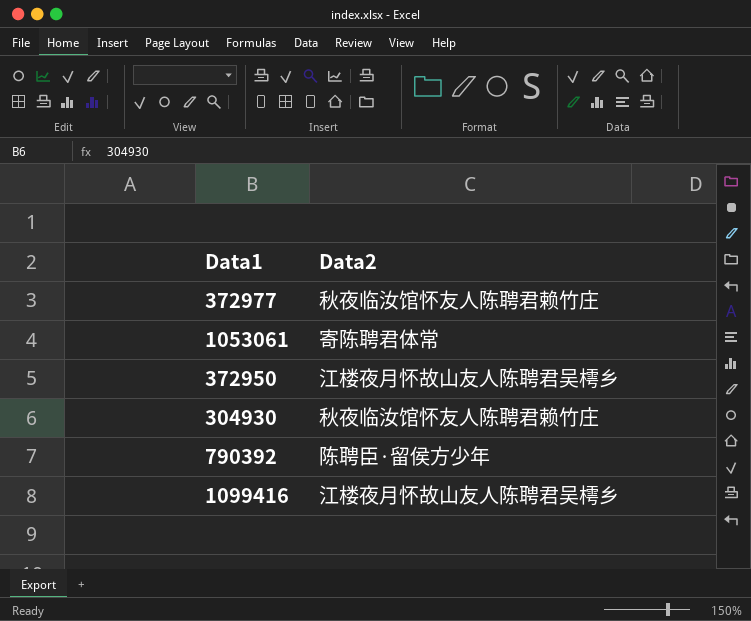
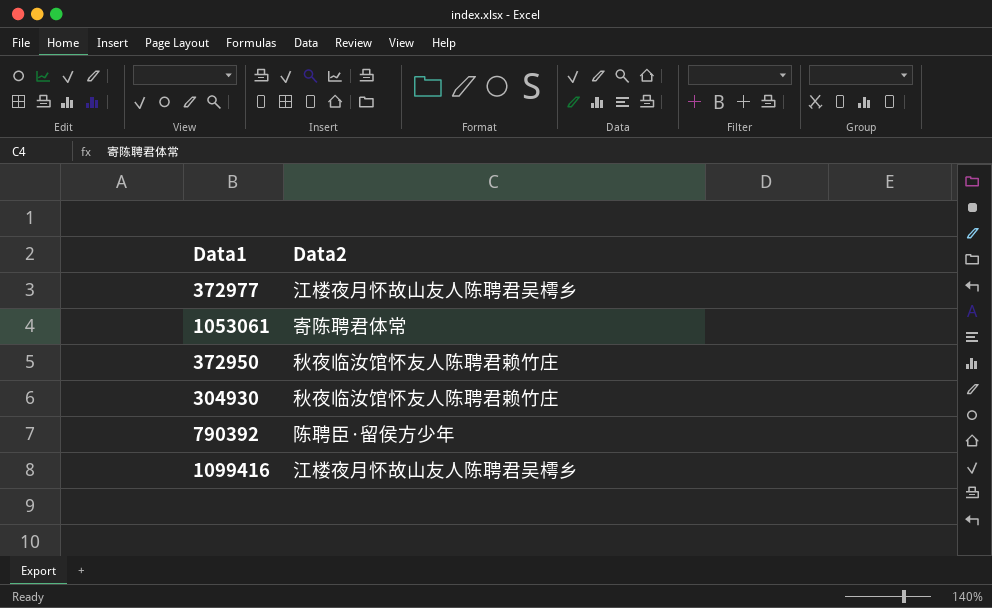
372977 | Data2: 秋夜临汝馆怀友人陈聘君赖竹庄 -> 江楼夜月怀故山友人陈聘君吴樗乡
372950 | Data2: 江楼夜月怀故山友人陈聘君吴樗乡 -> 秋夜临汝馆怀友人陈聘君赖竹庄

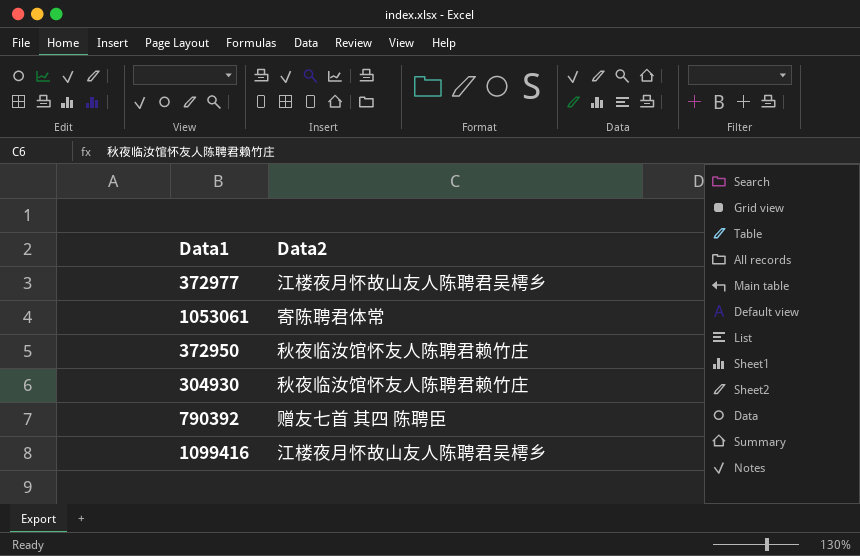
790392 | Data2: 陈聘臣·留侯方少年 -> 赠友七首 其四 陈聘臣

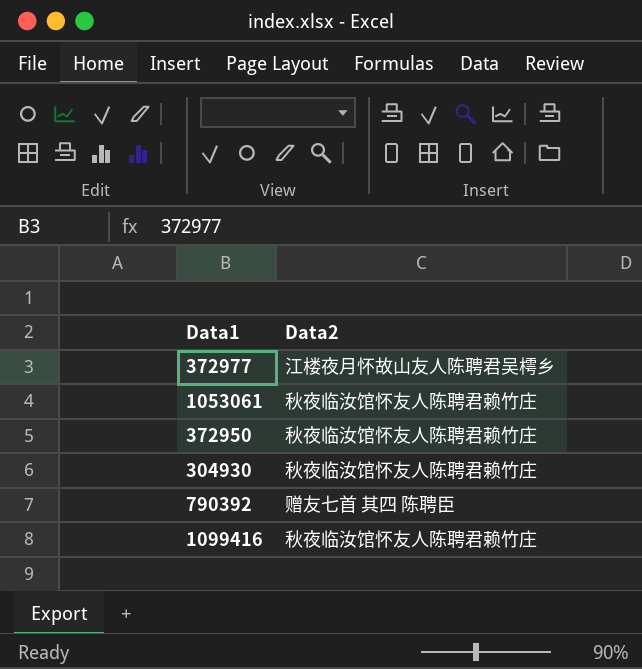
1053061 | Data2: 寄陈聘君体常 -> 秋夜临汝馆怀友人陈聘君赖竹庄
1099416 | Data2: 江楼夜月怀故山友人陈聘君吴樗乡 -> 秋夜临汝馆怀友人陈聘君赖竹庄

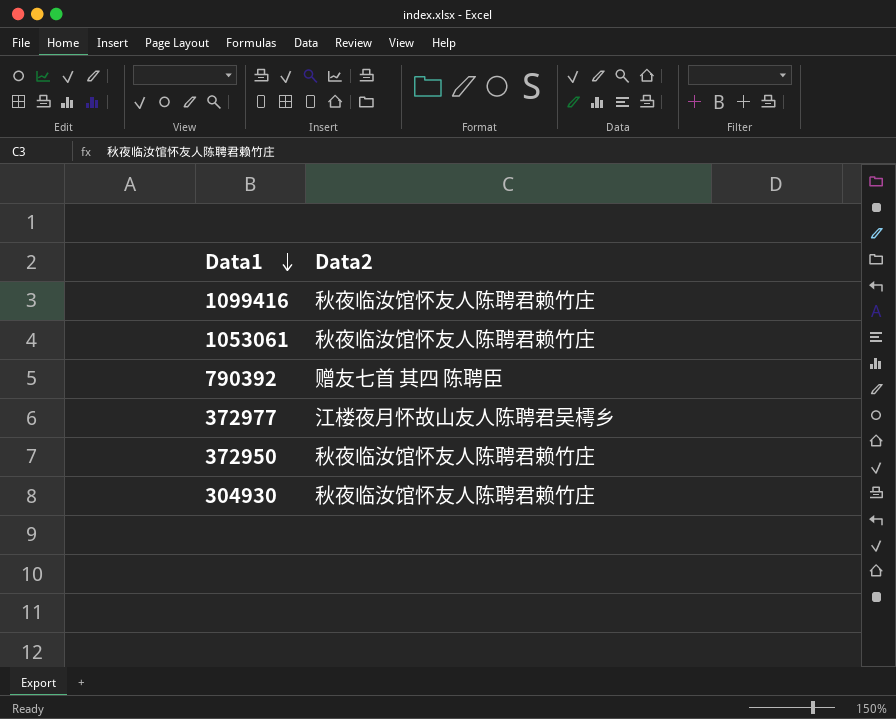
row order: none -> Data1 descending

